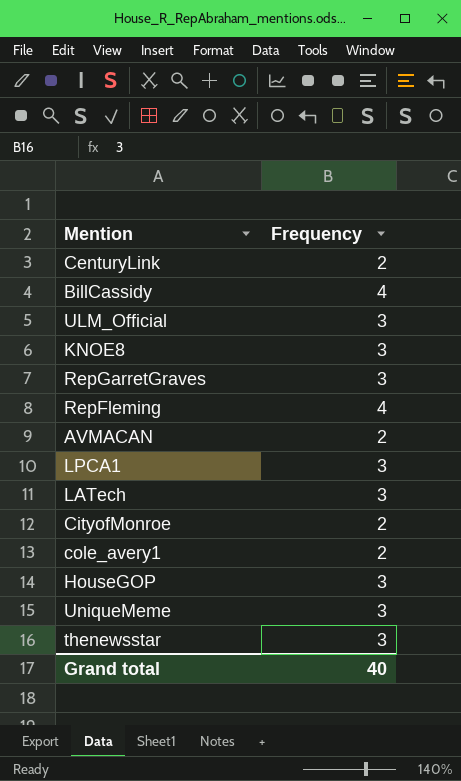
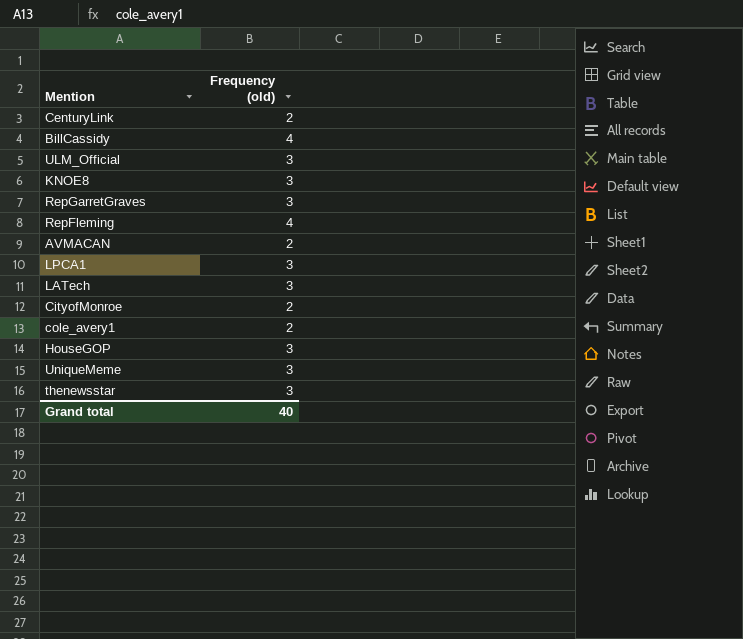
column name: Frequency -> Frequency (old)

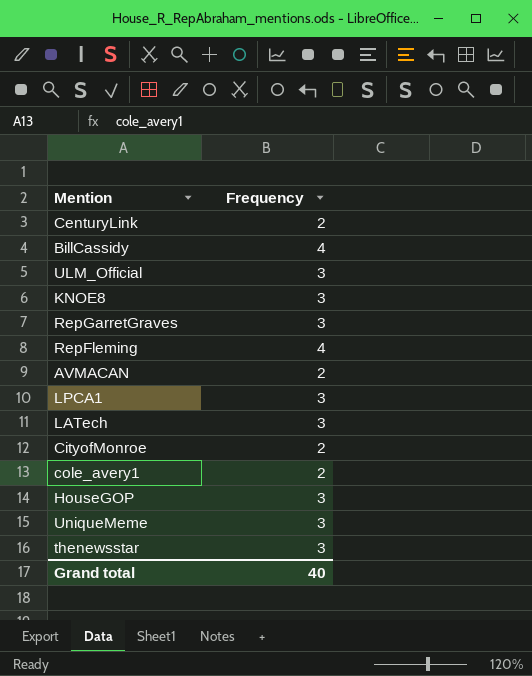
column name: Frequency (old) -> Frequency

